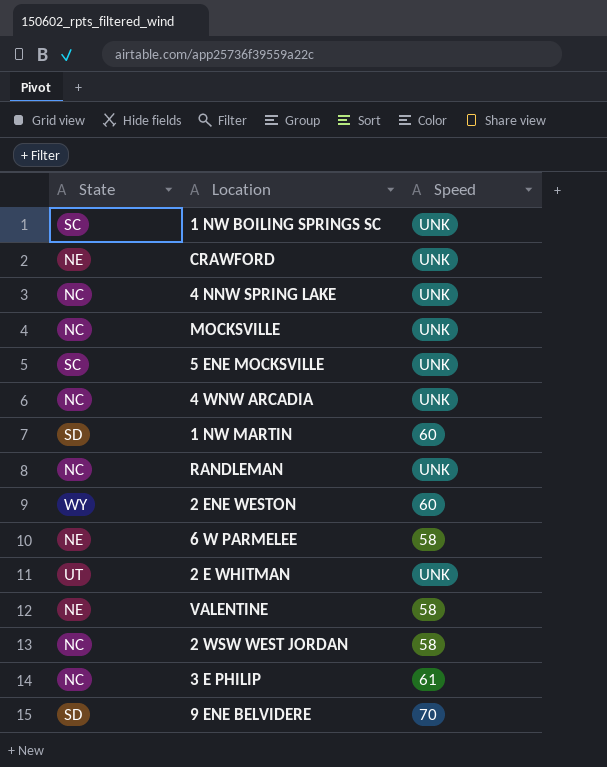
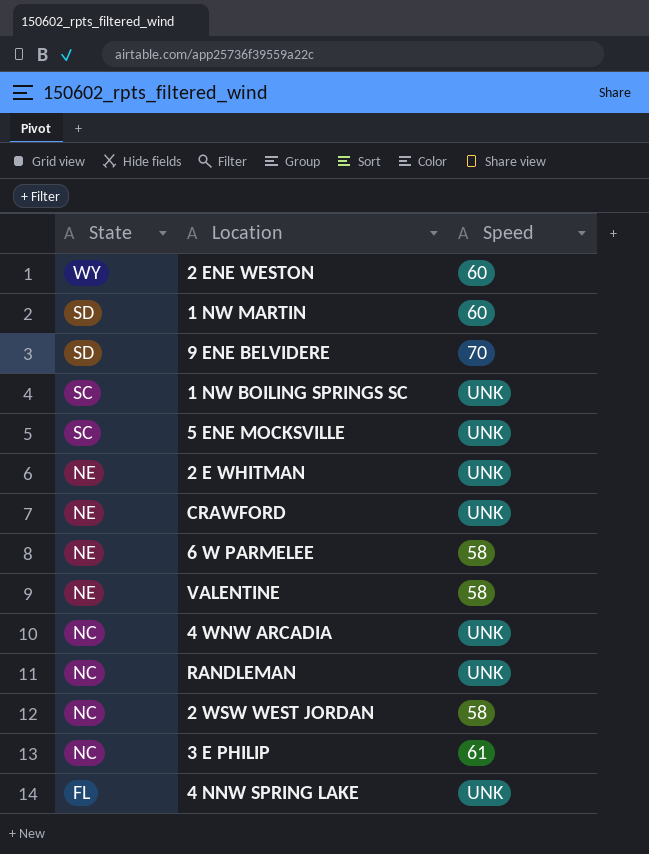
row order: none -> State descending
row MOCKSVILLE: NC | UNK -> none
2 E WHITMAN | State: UT -> NE
4 NNW SPRING LAKE | State: NC -> FL

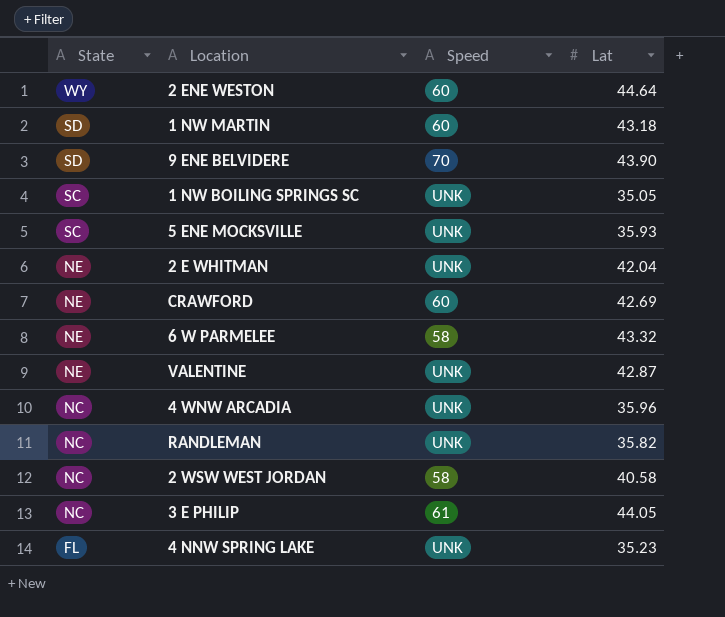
column Lat | position: none -> 4
CRAWFORD | Speed: UNK -> 60
VALENTINE | Speed: 58 -> UNK

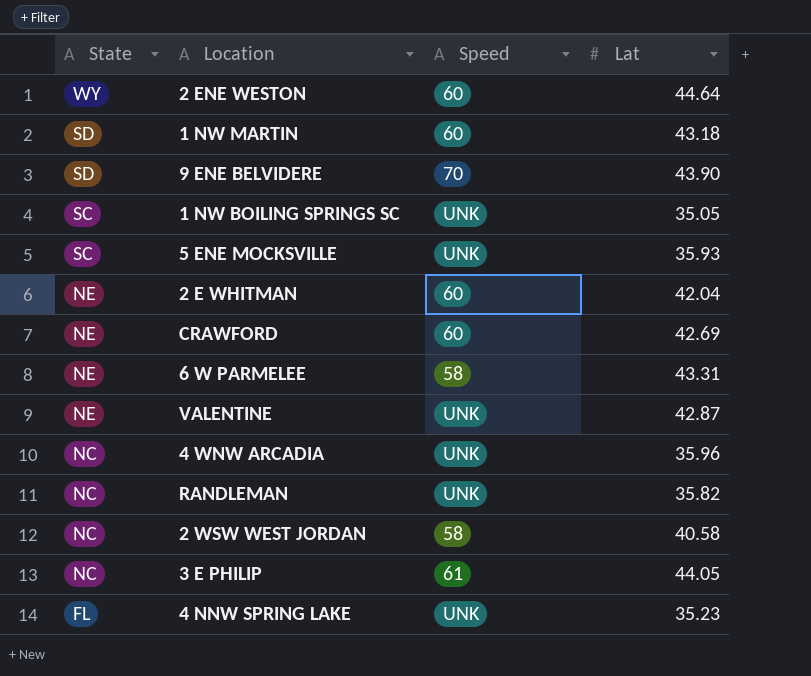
2 E WHITMAN | Speed: UNK -> 60
6 W PARMELEE | Lat: 43.32 -> 43.31

